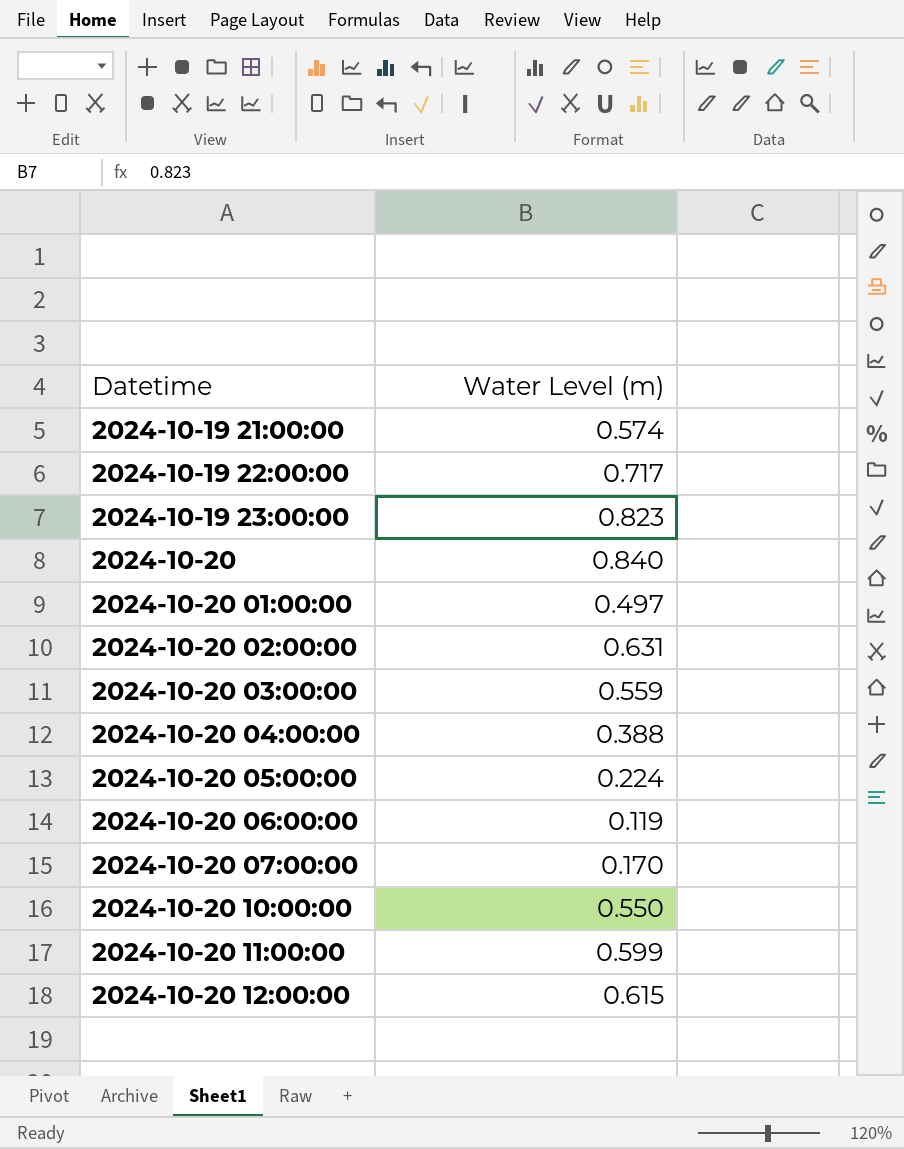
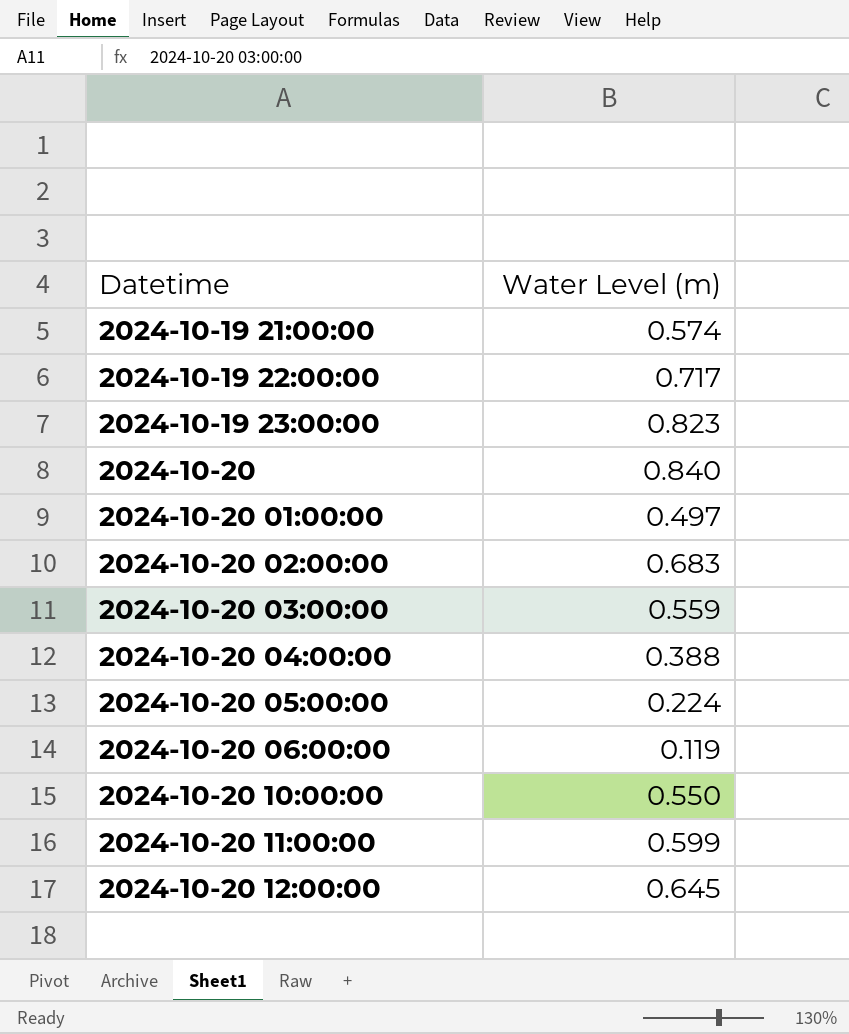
row 2024-10-20 07:00:00: 0.170 -> none
2024-10-20 02:00:00 | Water Level (m): 0.631 -> 0.683
2024-10-20 12:00:00 | Water Level (m): 0.615 -> 0.645

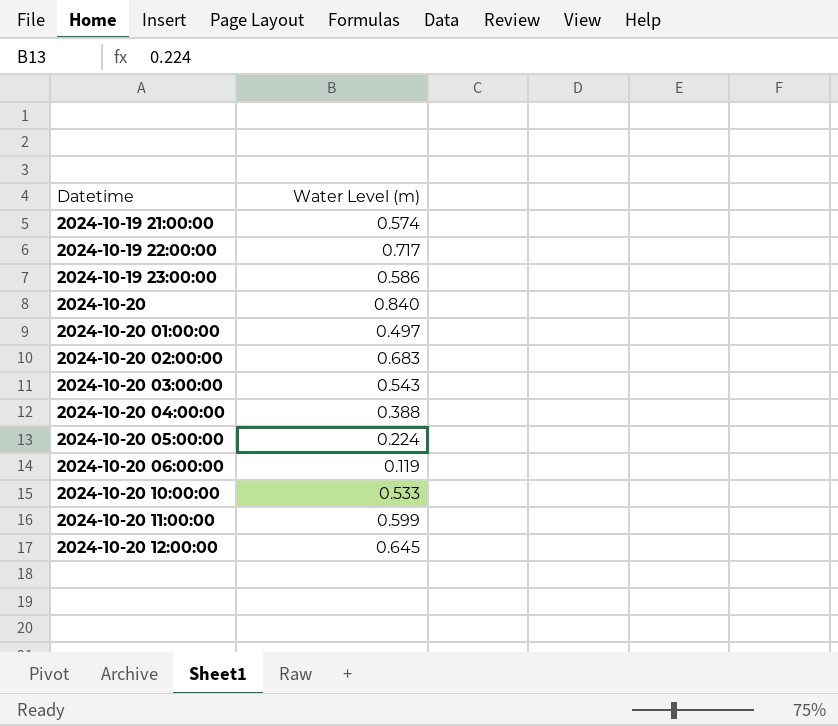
2024-10-19 23:00:00 | Water Level (m): 0.823 -> 0.586
2024-10-20 03:00:00 | Water Level (m): 0.559 -> 0.543
2024-10-20 10:00:00 | Water Level (m): 0.550 -> 0.533

